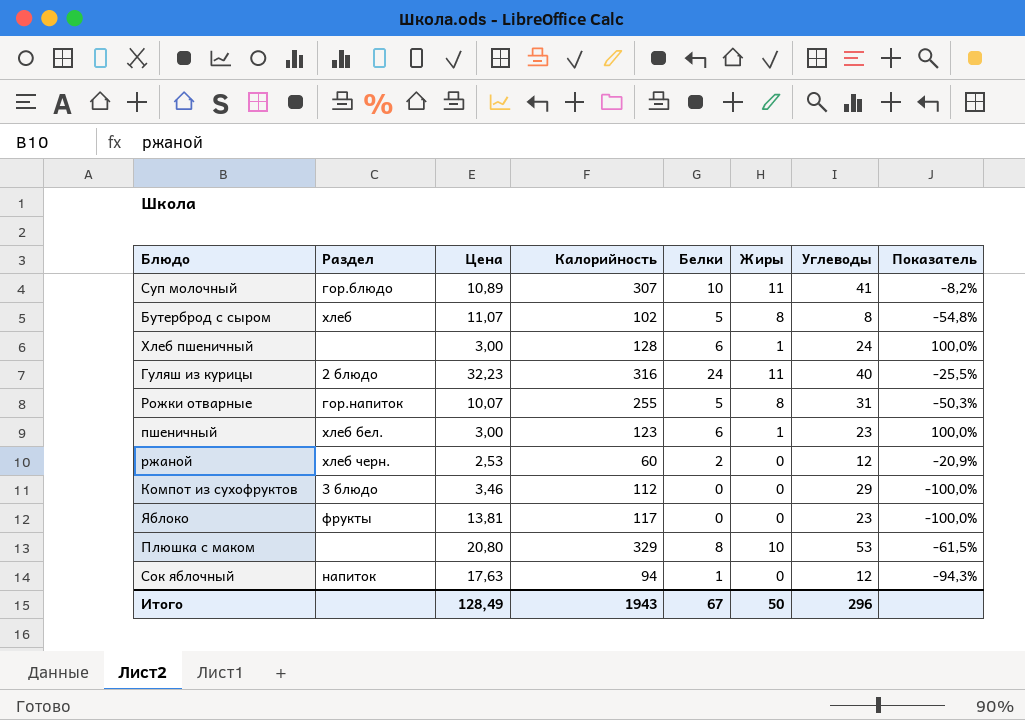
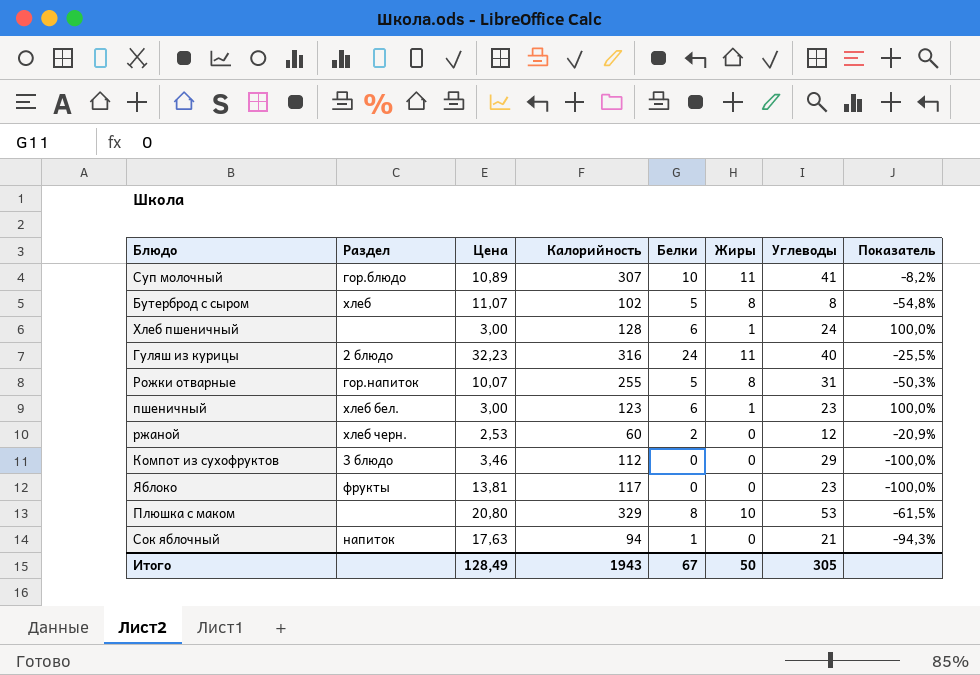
Сок яблочный | Углеводы: 12 -> 21
Итого | Углеводы: 296 -> 305

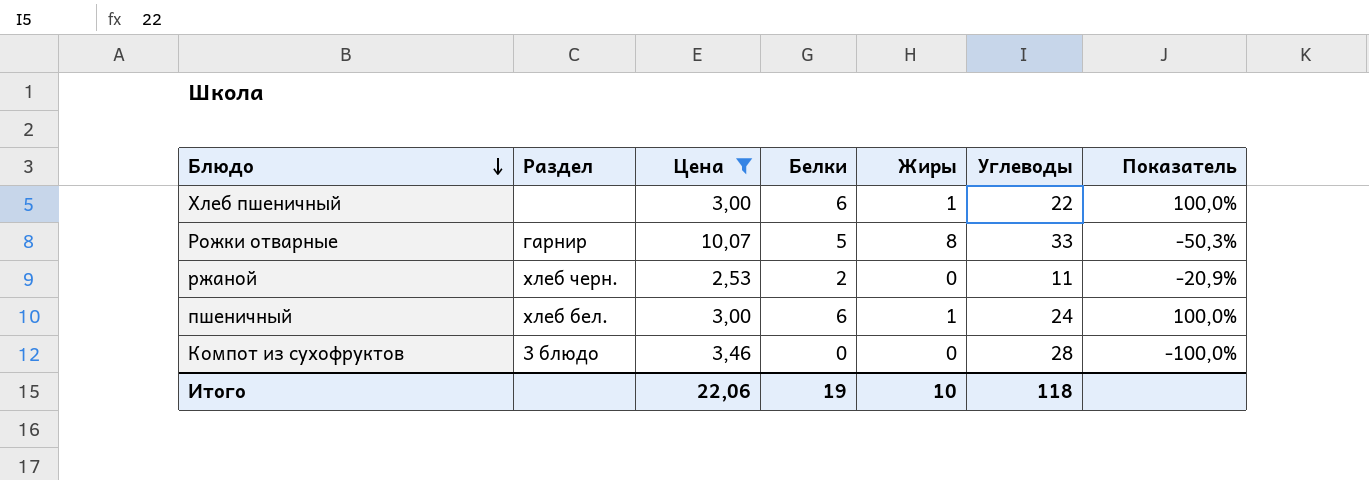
filter: none -> Цена <= 10,07
row order: none -> Блюдо descending
column Калорийность | position: 4 -> none
Хлеб пшеничный | Углеводы: 24 -> 22
Рожки отварные | Раздел: гор.напиток -> гарнир
Рожки отварные | Углеводы: 31 -> 33
ржаной | Углеводы: 12 -> 11
пшеничный | Углеводы: 23 -> 24
Компот из сухофруктов | Углеводы: 29 -> 28
Итого | Цена: 128,49 -> 22,06
Итого | Белки: 67 -> 19
Итого | Жиры: 50 -> 10
Итого | Углеводы: 305 -> 118

